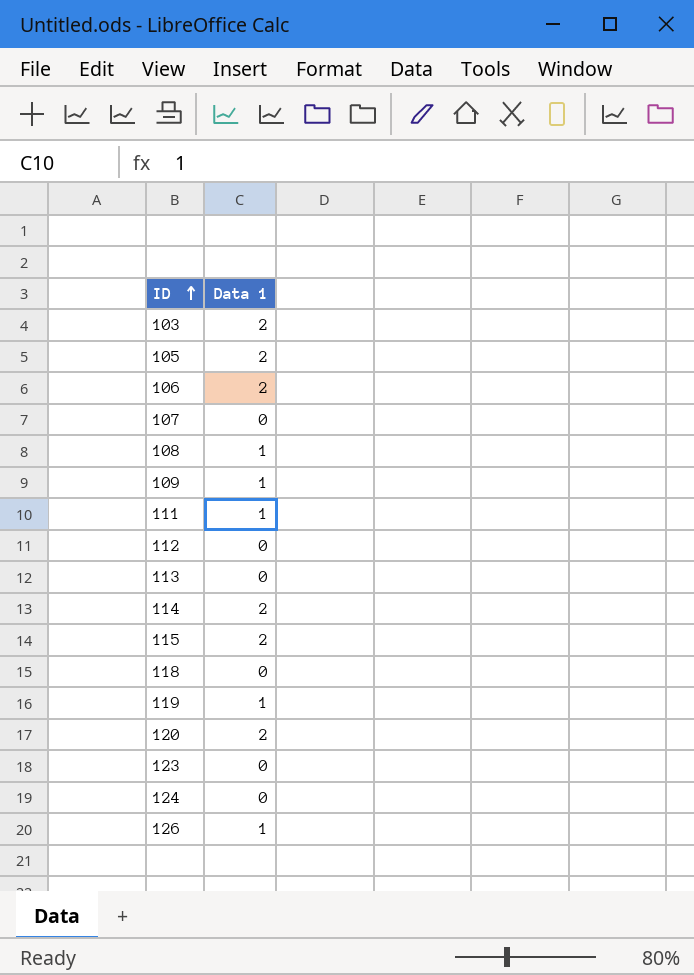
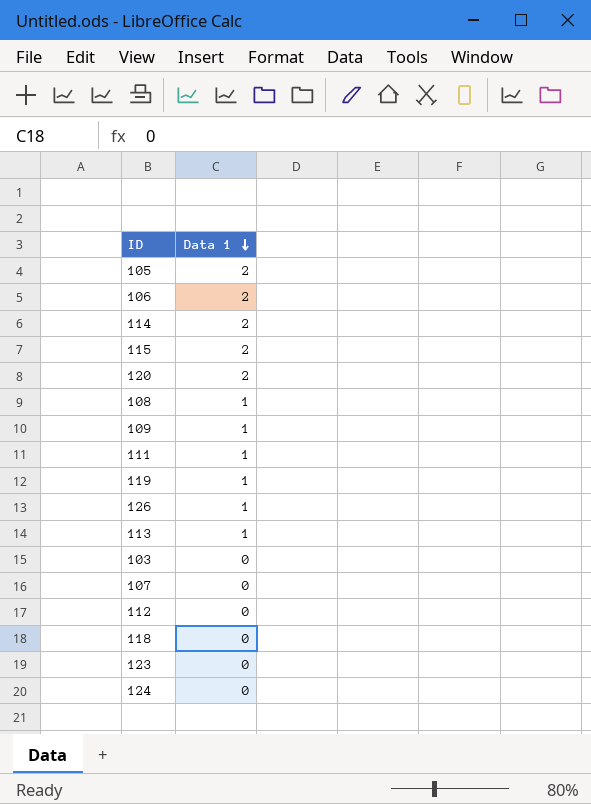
row order: ID ascending -> Data 1 descending
113 | Data 1: 0 -> 1
103 | Data 1: 2 -> 0

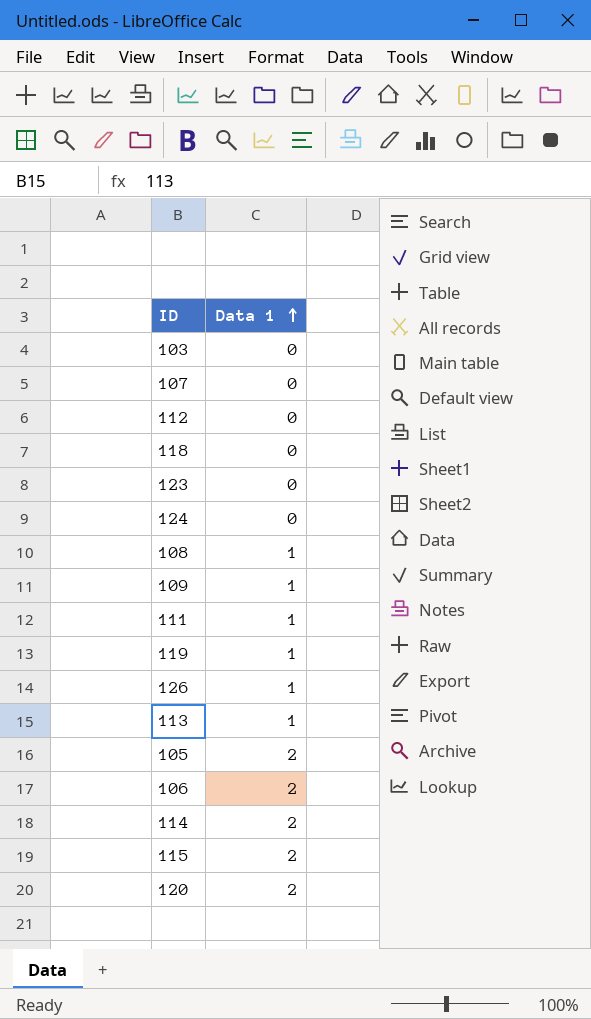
row order: Data 1 descending -> Data 1 ascending

